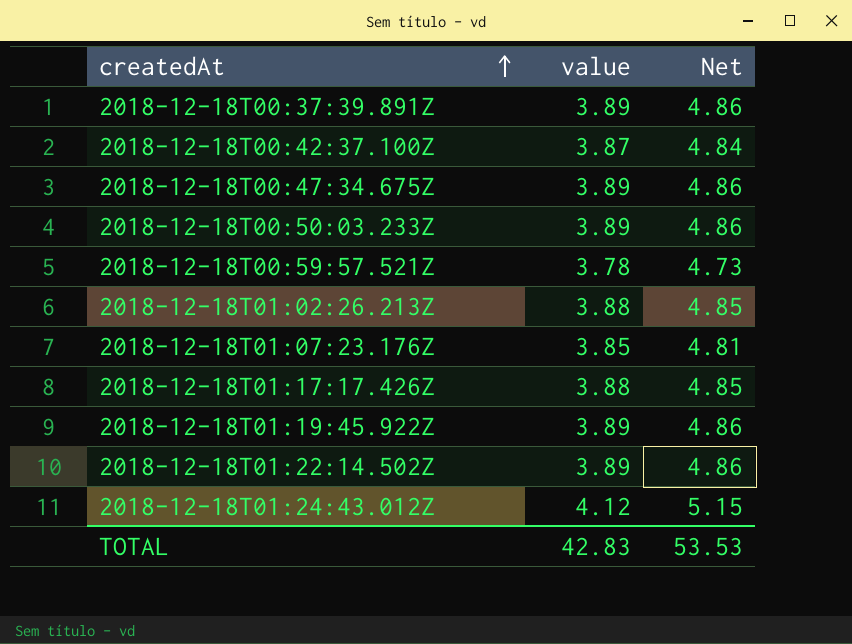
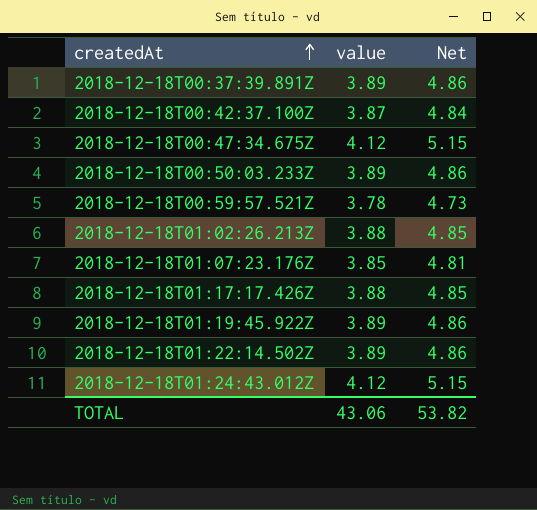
2018-12-18T00:47:34.675Z | value: 3.89 -> 4.12
2018-12-18T00:47:34.675Z | Net: 4.86 -> 5.15
TOTAL | value: 42.83 -> 43.06
TOTAL | Net: 53.53 -> 53.82

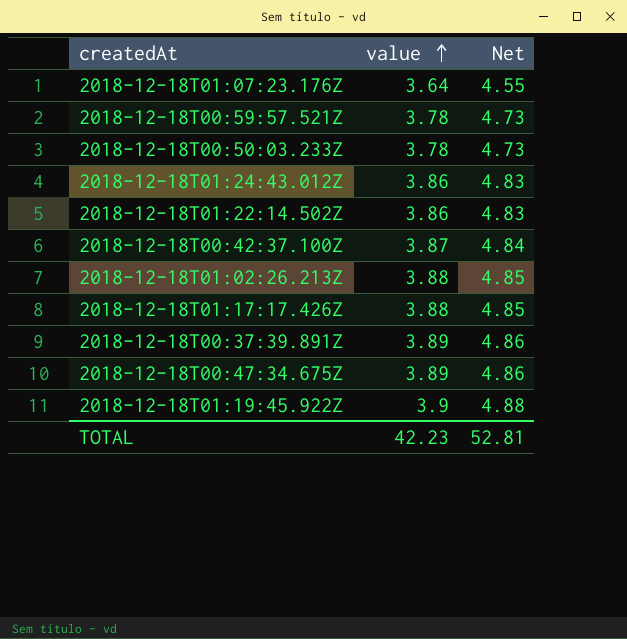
row order: createdAt ascending -> value ascending
2018-12-18T01:07:23.176Z | value: 3.85 -> 3.64
2018-12-18T01:07:23.176Z | Net: 4.81 -> 4.55
2018-12-18T00:50:03.233Z | value: 3.89 -> 3.78
2018-12-18T00:50:03.233Z | Net: 4.86 -> 4.73
2018-12-18T01:24:43.012Z | value: 4.12 -> 3.86
2018-12-18T01:24:43.012Z | Net: 5.15 -> 4.83
2018-12-18T01:22:14.502Z | value: 3.89 -> 3.86
2018-12-18T01:22:14.502Z | Net: 4.86 -> 4.83
2018-12-18T00:47:34.675Z | value: 4.12 -> 3.89
2018-12-18T00:47:34.675Z | Net: 5.15 -> 4.86
2018-12-18T01:19:45.922Z | value: 3.89 -> 3.9
2018-12-18T01:19:45.922Z | Net: 4.86 -> 4.88
TOTAL | value: 43.06 -> 42.23
TOTAL | Net: 53.82 -> 52.81

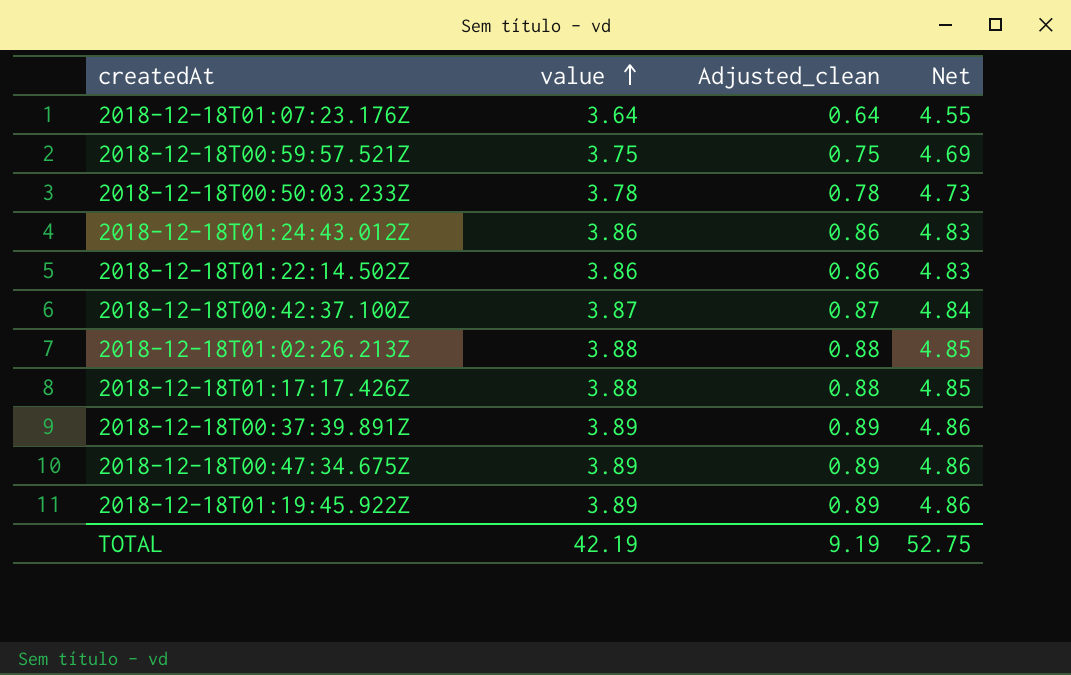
column Adjusted_clean | formula: none -> [value] - 3
2018-12-18T00:59:57.521Z | value: 3.78 -> 3.75
2018-12-18T00:59:57.521Z | Net: 4.73 -> 4.69
2018-12-18T01:19:45.922Z | value: 3.9 -> 3.89
2018-12-18T01:19:45.922Z | Net: 4.88 -> 4.86
TOTAL | value: 42.23 -> 42.19
TOTAL | Net: 52.81 -> 52.75

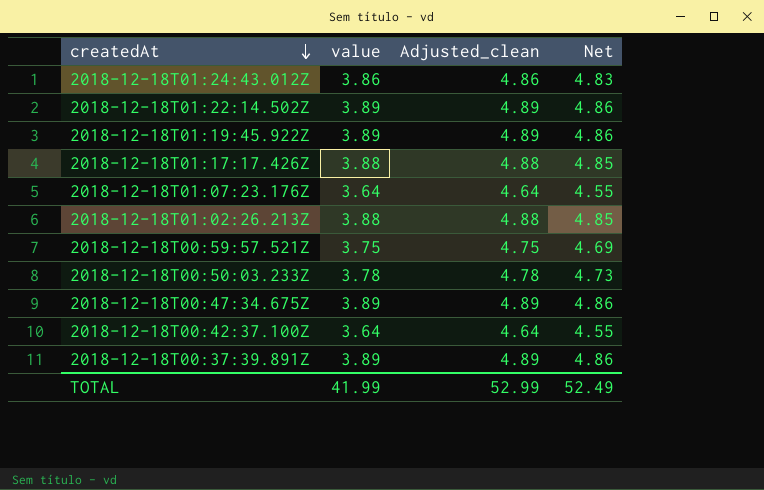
row order: value ascending -> createdAt descending
column Adjusted_clean | formula: [value] - 3 -> [value] + 1
2018-12-18T01:22:14.502Z | value: 3.86 -> 3.89
2018-12-18T01:22:14.502Z | Net: 4.83 -> 4.86
2018-12-18T00:42:37.100Z | value: 3.87 -> 3.64
2018-12-18T00:42:37.100Z | Net: 4.84 -> 4.55
TOTAL | value: 42.19 -> 41.99
TOTAL | Adjusted_clean: 9.19 -> 52.99
TOTAL | Net: 52.75 -> 52.49

